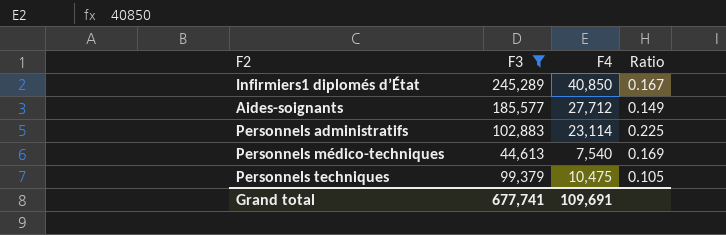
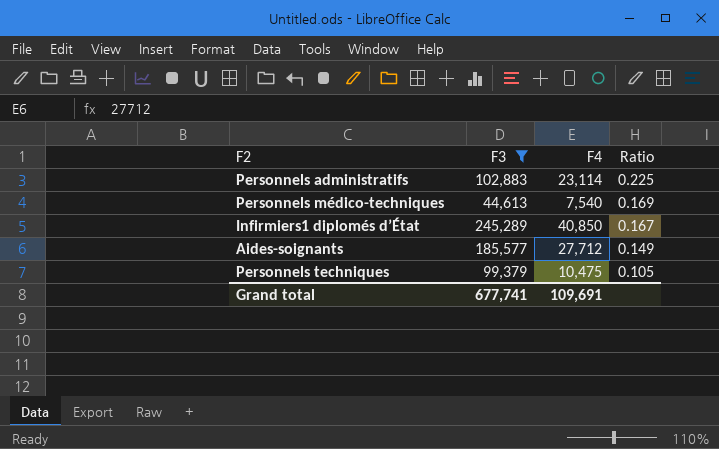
row order: none -> Ratio descending

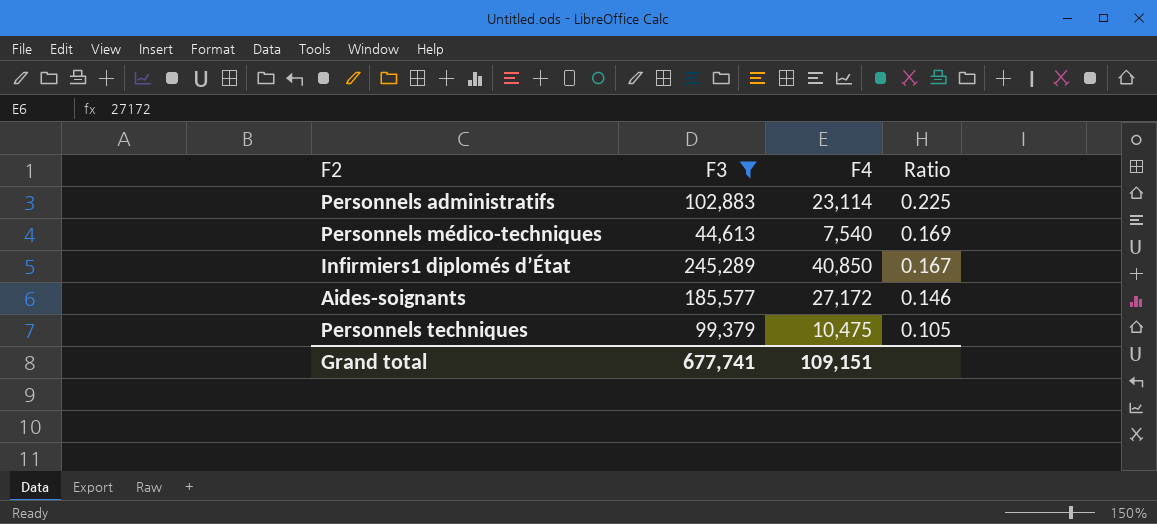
Aides-soignants | F4: 27,712 -> 27,172
Aides-soignants | Ratio: 0.149 -> 0.146
Grand total | F4: 109,691 -> 109,151

